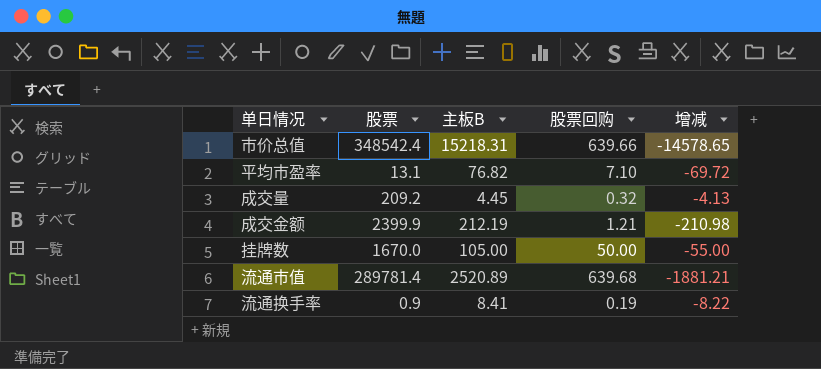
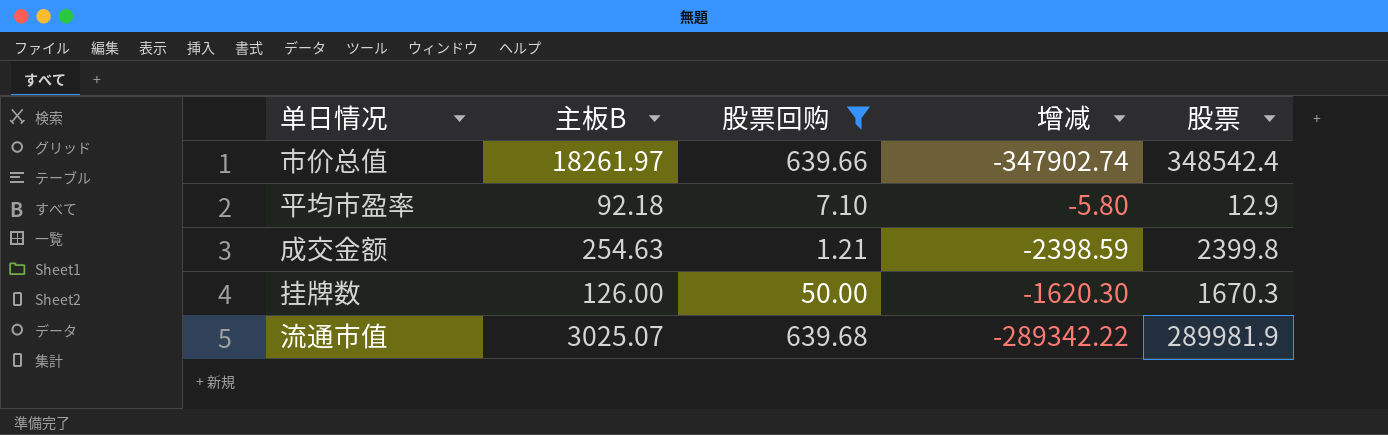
filter: none -> 股票回购 >= 1.21
column 增减 | formula: [股票回购] - [主板B] -> [股票回购] - [股票]
column 股票 | position: 2 -> 5
市价总值 | 主板B: 15218.31 -> 18261.97
平均市盈率 | 主板B: 76.82 -> 92.18
平均市盈率 | 股票: 13.1 -> 12.9
成交金额 | 主板B: 212.19 -> 254.63
成交金额 | 股票: 2399.9 -> 2399.8
挂牌数 | 主板B: 105.00 -> 126.00
挂牌数 | 股票: 1670.0 -> 1670.3
流通市值 | 主板B: 2520.89 -> 3025.07
流通市值 | 股票: 289781.4 -> 289981.9

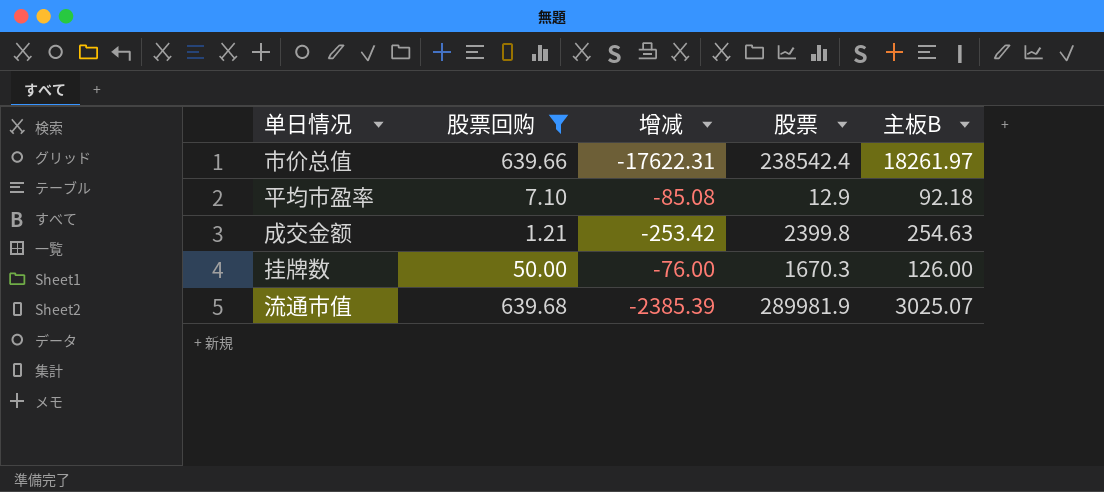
column 增减 | formula: [股票回购] - [股票] -> [股票回购] - [主板B]
column 主板B | position: 2 -> 5
市价总值 | 股票: 348542.4 -> 238542.4

